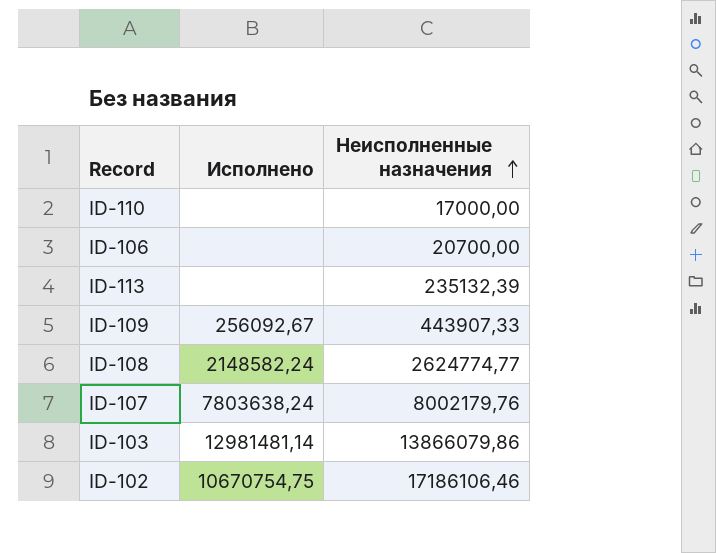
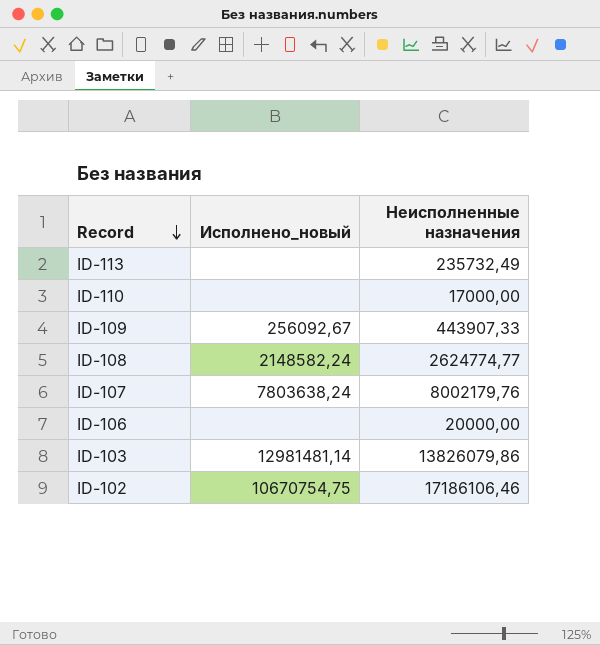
row order: Неисполненные назначения ascending -> Record descending
column name: Исполнено -> Исполнено_новый
ID-113 | Неисполненные назначения: 235132,39 -> 235732,49
ID-106 | Неисполненные назначения: 20700,00 -> 20000,00
ID-103 | Неисполненные назначения: 13866079,86 -> 13826079,86

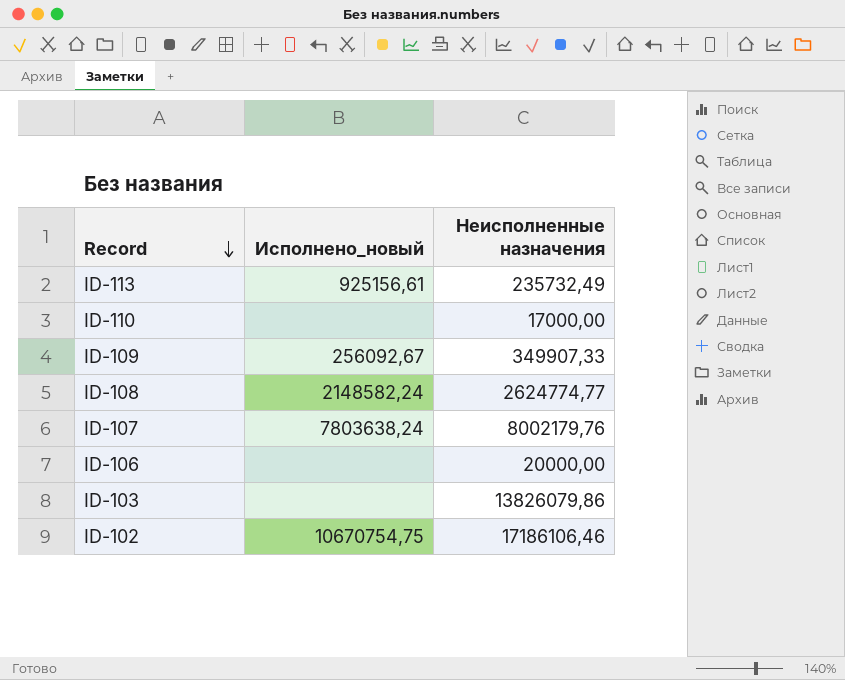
ID-113 | Исполнено_новый: none -> 925156,61
ID-109 | Неисполненные назначения: 443907,33 -> 349907,33
ID-103 | Исполнено_новый: 12981481,14 -> none

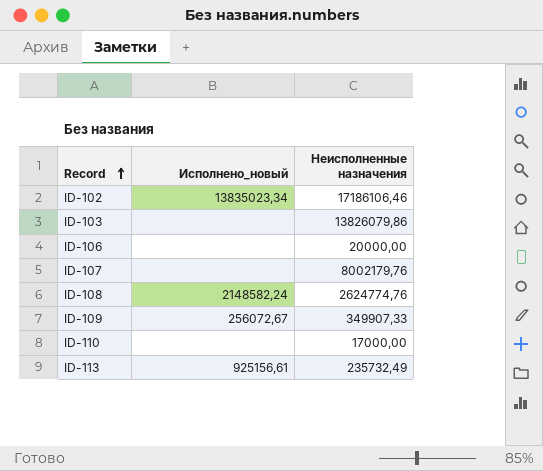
row order: Record descending -> Record ascending
ID-102 | Исполнено_новый: 10670754,75 -> 13835023,34
ID-107 | Исполнено_новый: 7803638,24 -> none
ID-108 | Неисполненные назначения: 2624774,77 -> 2624774,76
ID-109 | Исполнено_новый: 256092,67 -> 256072,67

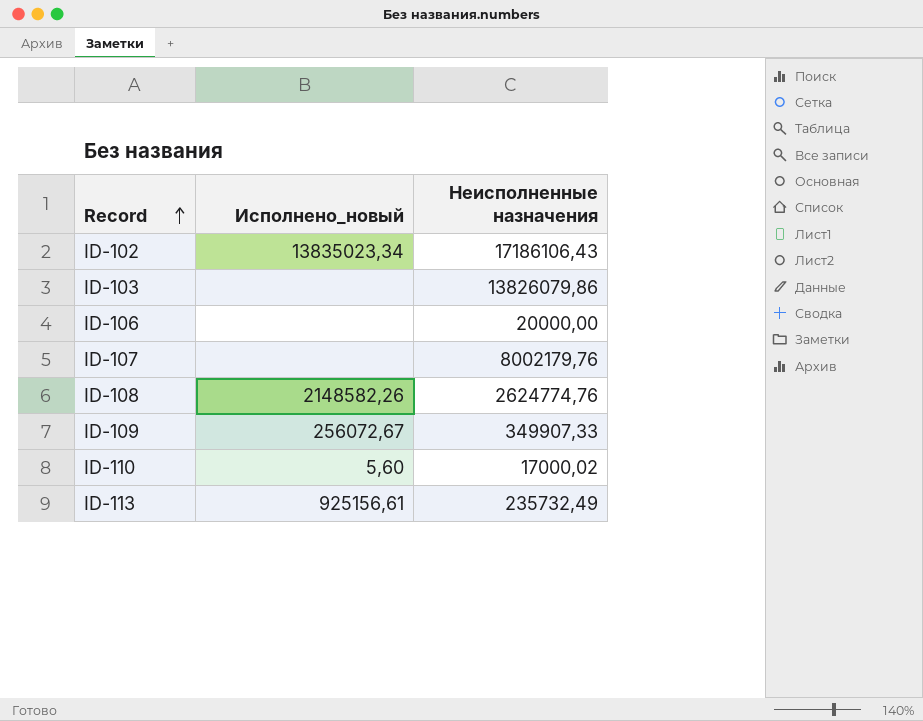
ID-102 | Неисполненные назначения: 17186106,46 -> 17186106,43
ID-108 | Исполнено_новый: 2148582,24 -> 2148582,26
ID-110 | Исполнено_новый: none -> 5,60
ID-110 | Неисполненные назначения: 17000,00 -> 17000,02

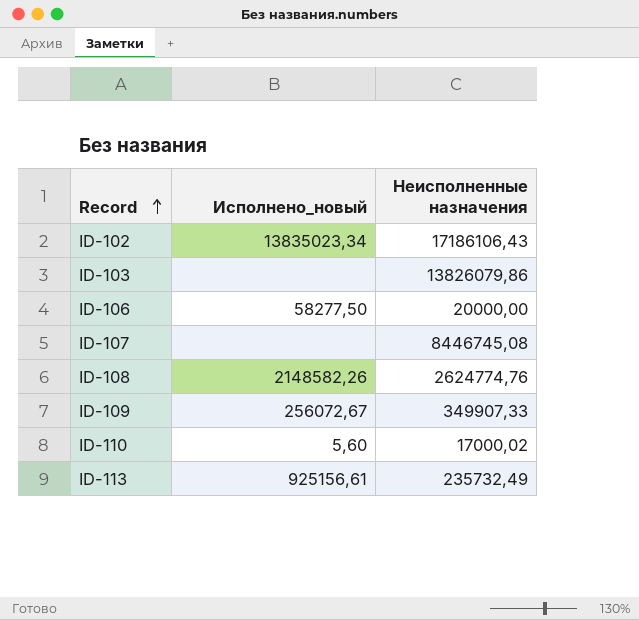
ID-106 | Исполнено_новый: none -> 58277,50
ID-107 | Неисполненные назначения: 8002179,76 -> 8446745,08

